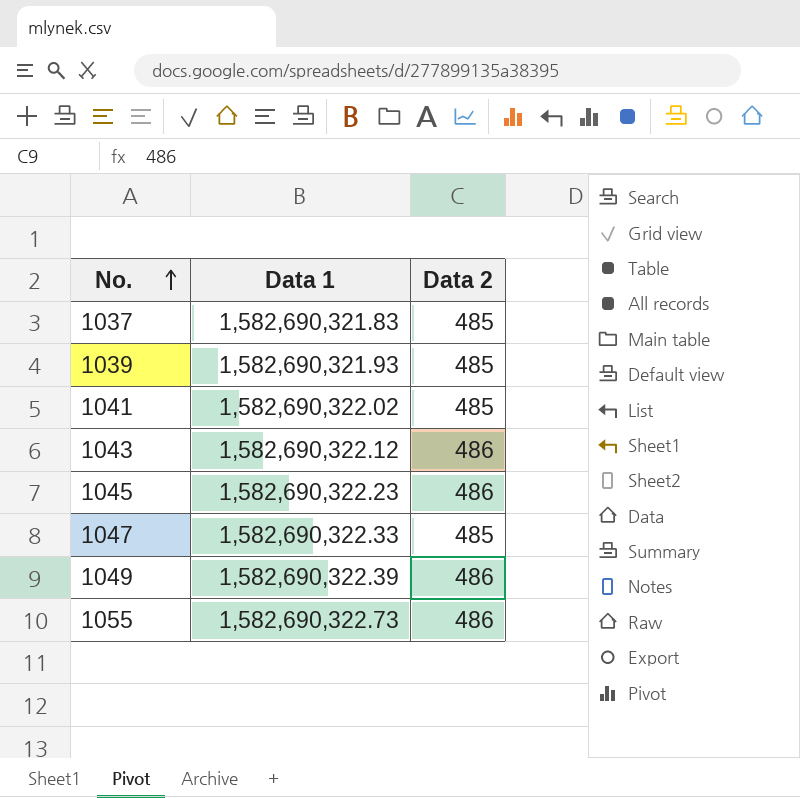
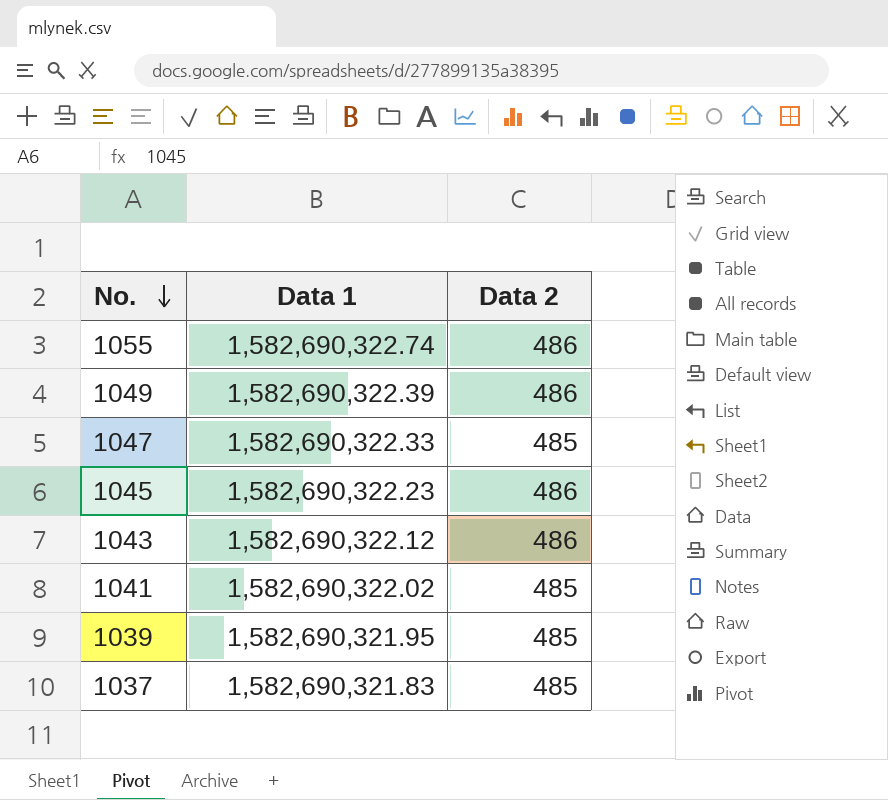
row order: No. ascending -> No. descending
1055 | Data 1: 1,582,690,322.73 -> 1,582,690,322.74
1039 | Data 1: 1,582,690,321.93 -> 1,582,690,321.95

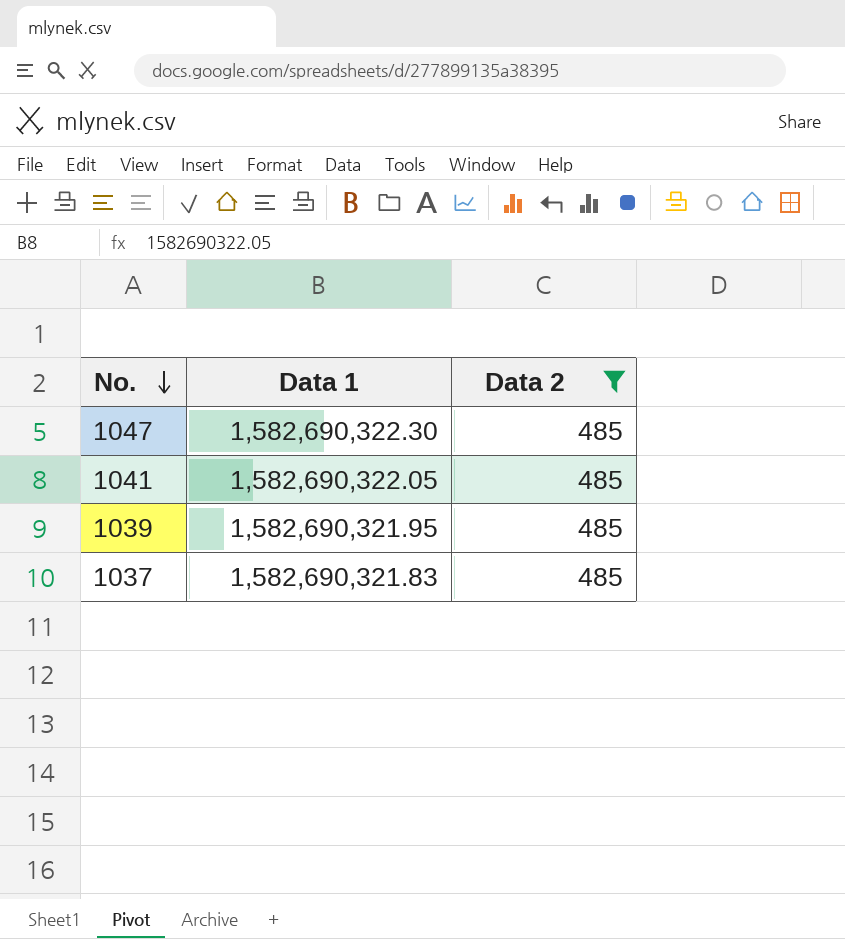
filter: none -> Data 2 = 485
1047 | Data 1: 1,582,690,322.33 -> 1,582,690,322.30
1041 | Data 1: 1,582,690,322.02 -> 1,582,690,322.05

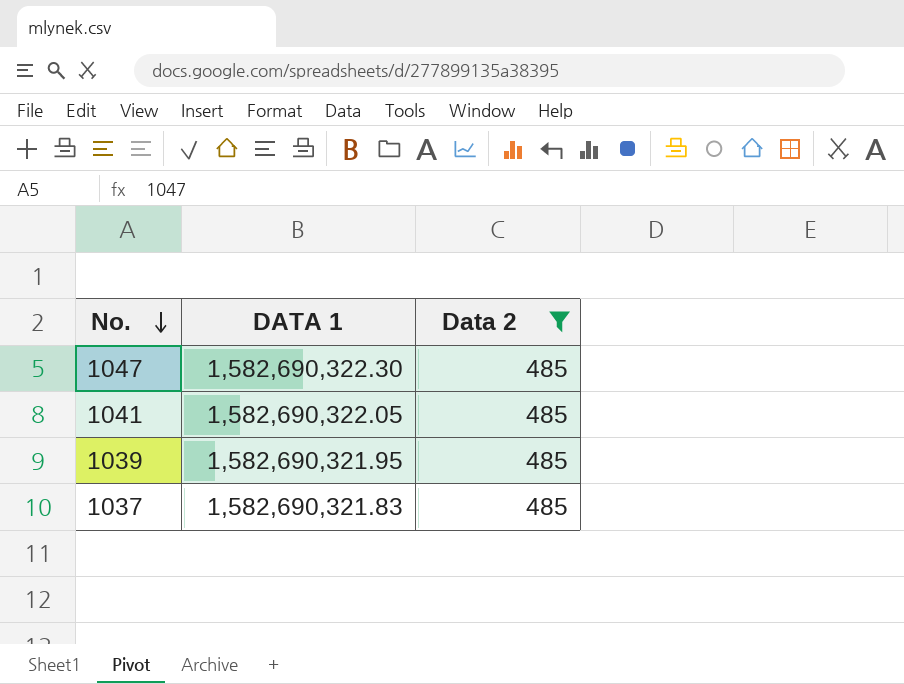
column name: Data 1 -> DATA 1

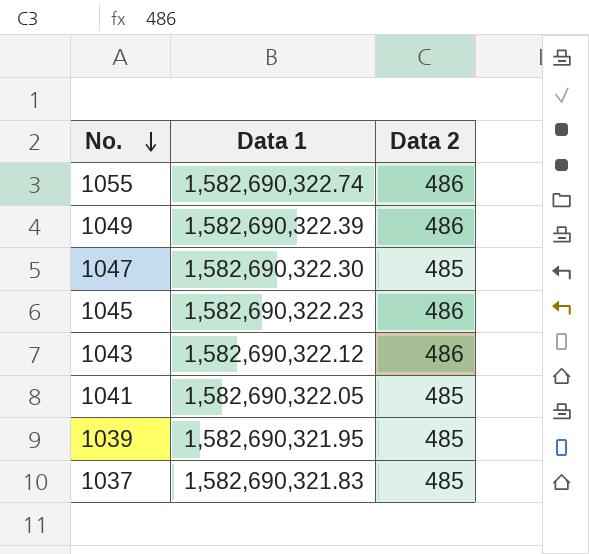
filter: Data 2 = 485 -> none
column name: DATA 1 -> Data 1

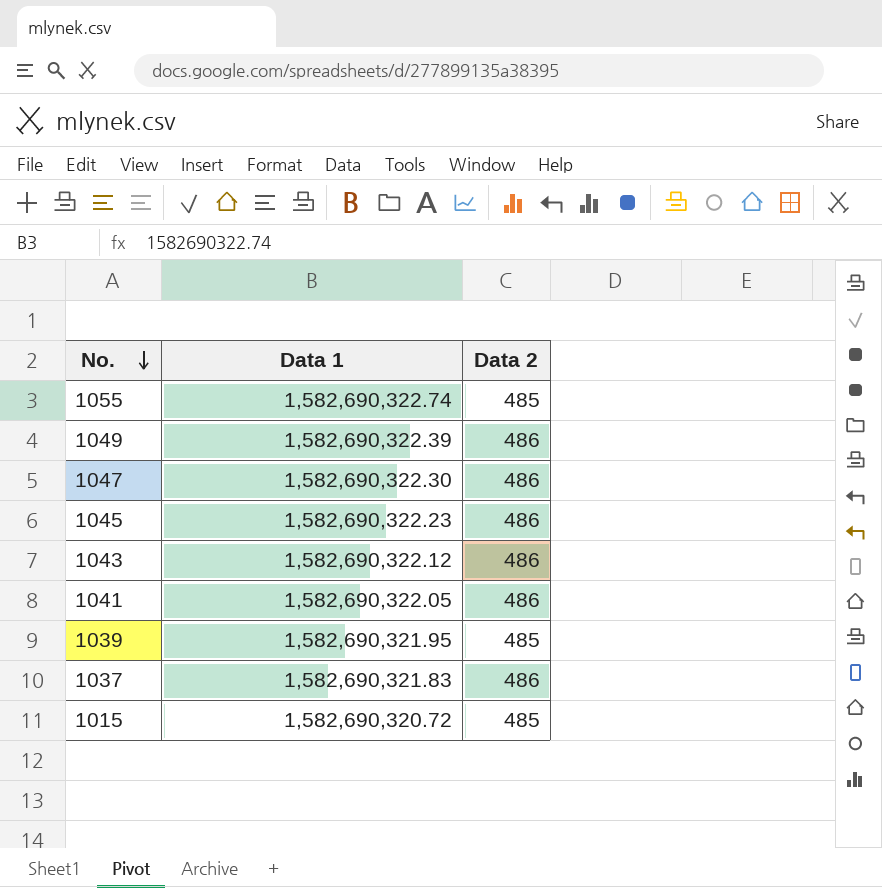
1055 | Data 2: 486 -> 485
1047 | Data 2: 485 -> 486
1041 | Data 2: 485 -> 486
1037 | Data 2: 485 -> 486
row 1015: none -> 1,582,690,320.72 | 485

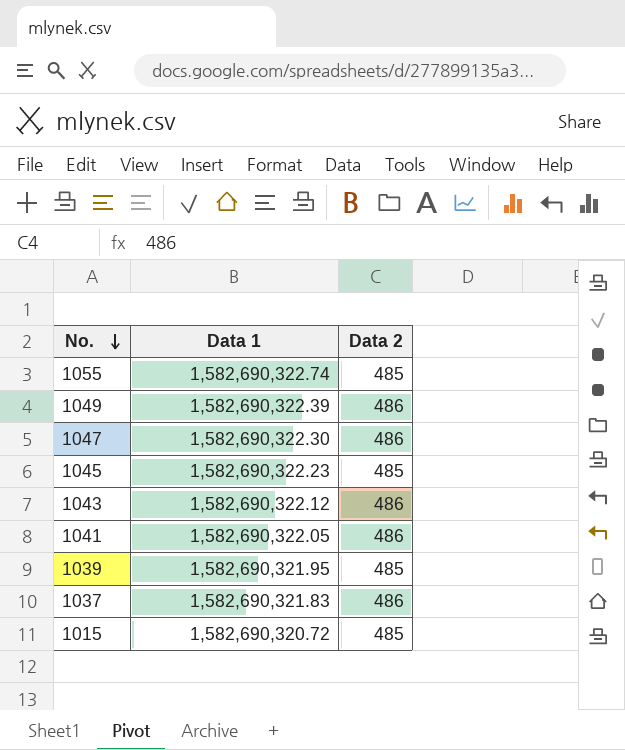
1045 | Data 2: 486 -> 485

